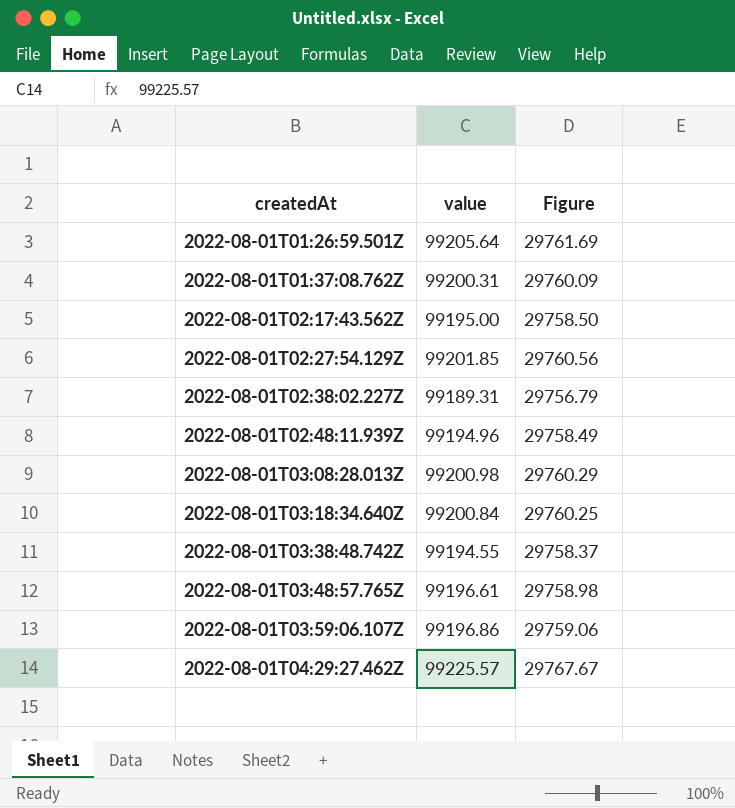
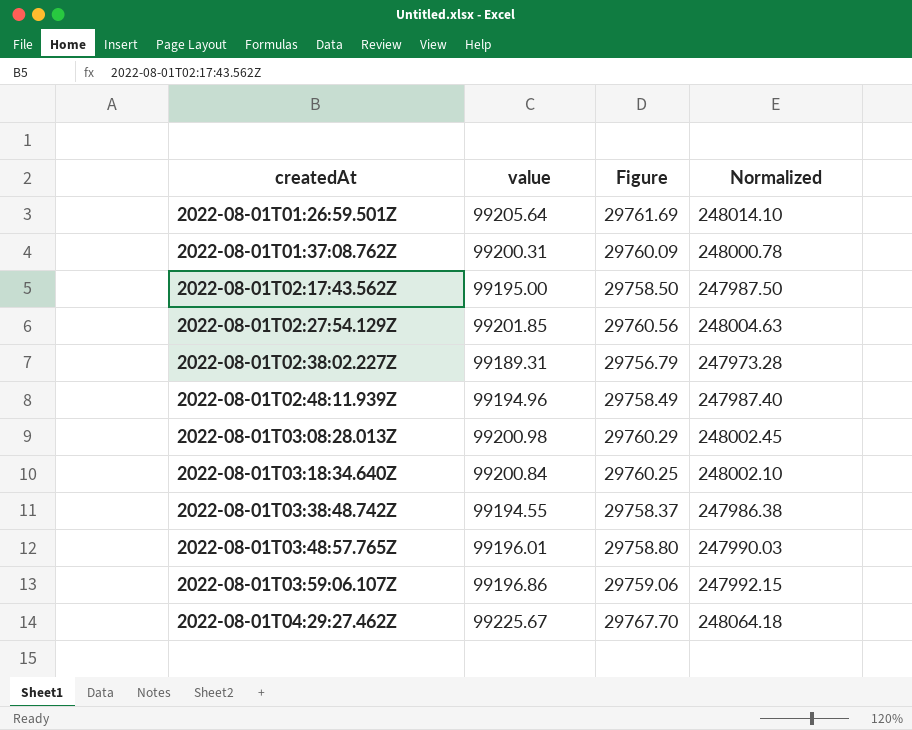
column Normalized | formula: none -> [value] * 2.5
2022-08-01T03:48:57.765Z | value: 99196.61 -> 99196.01
2022-08-01T03:48:57.765Z | Figure: 29758.98 -> 29758.80
2022-08-01T04:29:27.462Z | value: 99225.57 -> 99225.67
2022-08-01T04:29:27.462Z | Figure: 29767.67 -> 29767.70

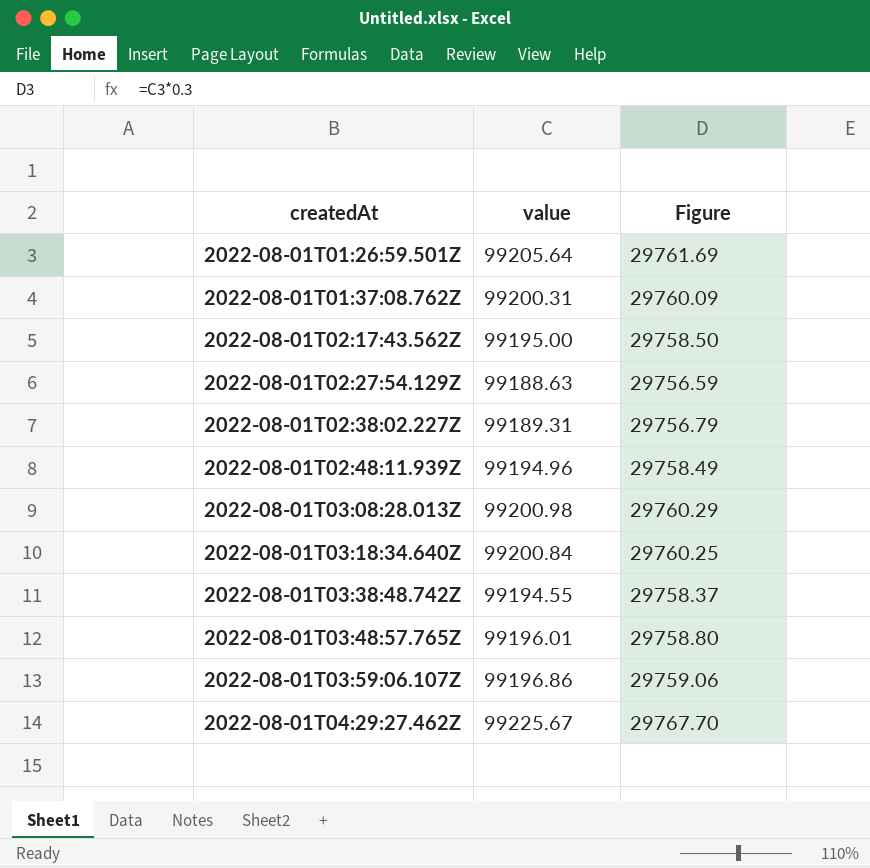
column Normalized | formula: [value] * 2.5 -> none
2022-08-01T02:27:54.129Z | value: 99201.85 -> 99188.63
2022-08-01T02:27:54.129Z | Figure: 29760.56 -> 29756.59

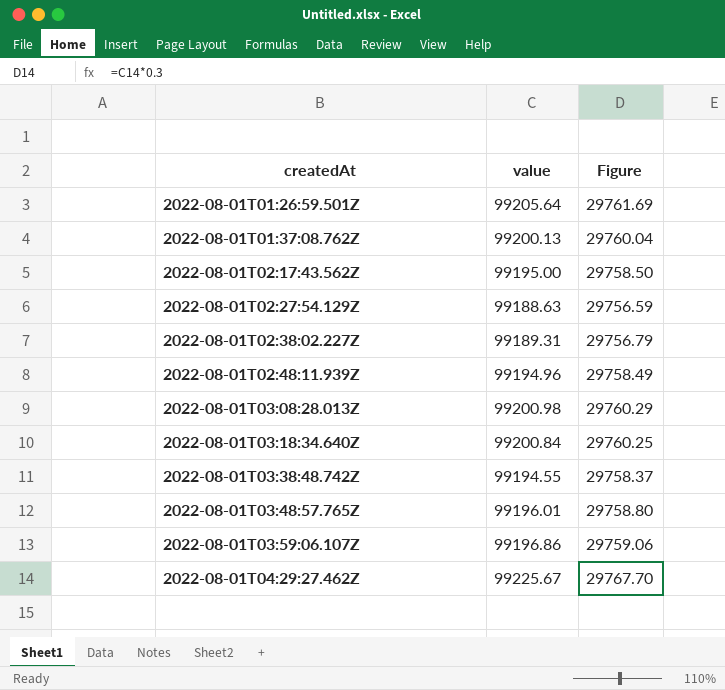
2022-08-01T01:37:08.762Z | value: 99200.31 -> 99200.13
2022-08-01T01:37:08.762Z | Figure: 29760.09 -> 29760.04

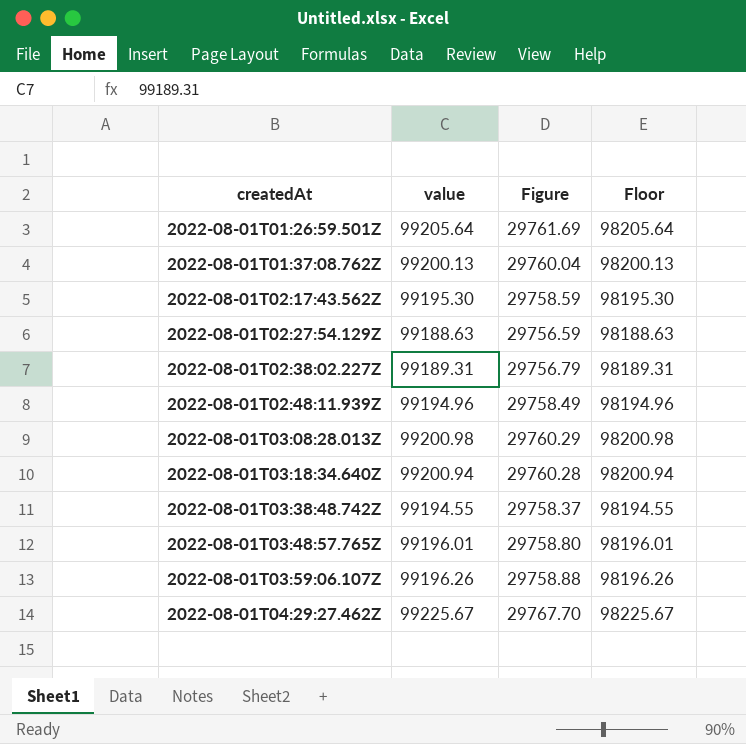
column Floor | formula: none -> [value] - 1000
2022-08-01T02:17:43.562Z | value: 99195.00 -> 99195.30
2022-08-01T02:17:43.562Z | Figure: 29758.50 -> 29758.59
2022-08-01T03:18:34.640Z | value: 99200.84 -> 99200.94
2022-08-01T03:18:34.640Z | Figure: 29760.25 -> 29760.28
2022-08-01T03:59:06.107Z | value: 99196.86 -> 99196.26
2022-08-01T03:59:06.107Z | Figure: 29759.06 -> 29758.88

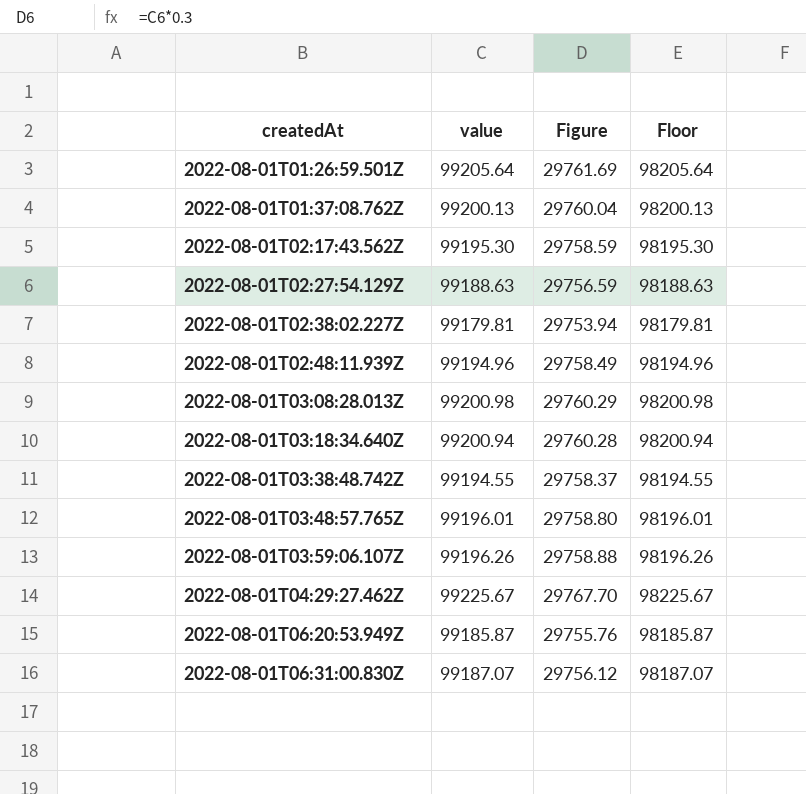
2022-08-01T02:38:02.227Z | value: 99189.31 -> 99179.81
2022-08-01T02:38:02.227Z | Figure: 29756.79 -> 29753.94
2022-08-01T02:38:02.227Z | Floor: 98189.31 -> 98179.81
row 2022-08-01T06:20:53.949Z: none -> 99185.87 | 29755.76 | 98185.87
row 2022-08-01T06:31:00.830Z: none -> 99187.07 | 29756.12 | 98187.07

